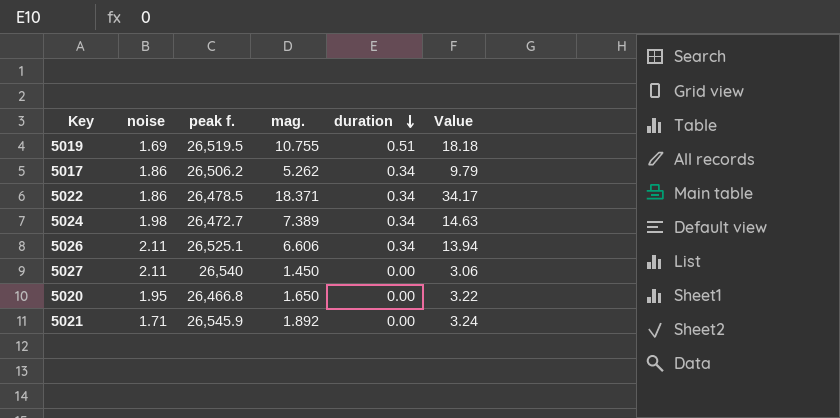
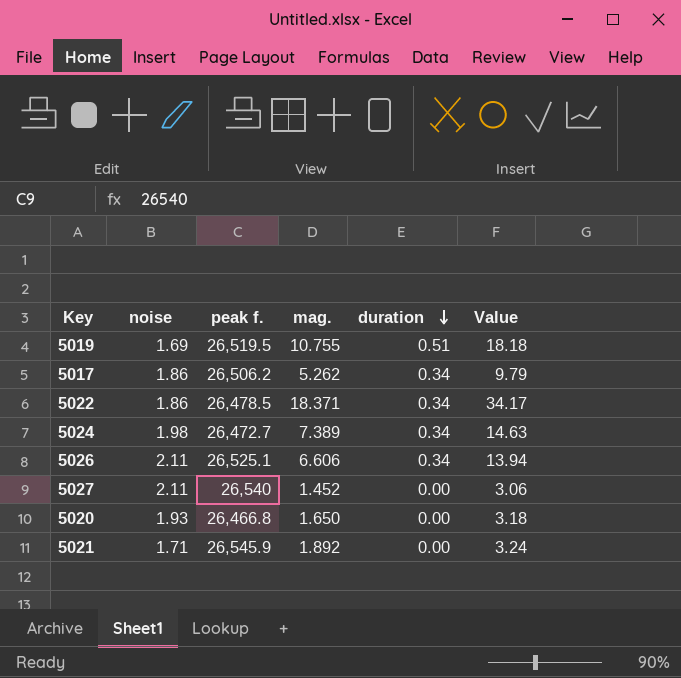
5027 | mag.: 1.450 -> 1.452
5020 | noise: 1.95 -> 1.93
5020 | Value: 3.22 -> 3.18

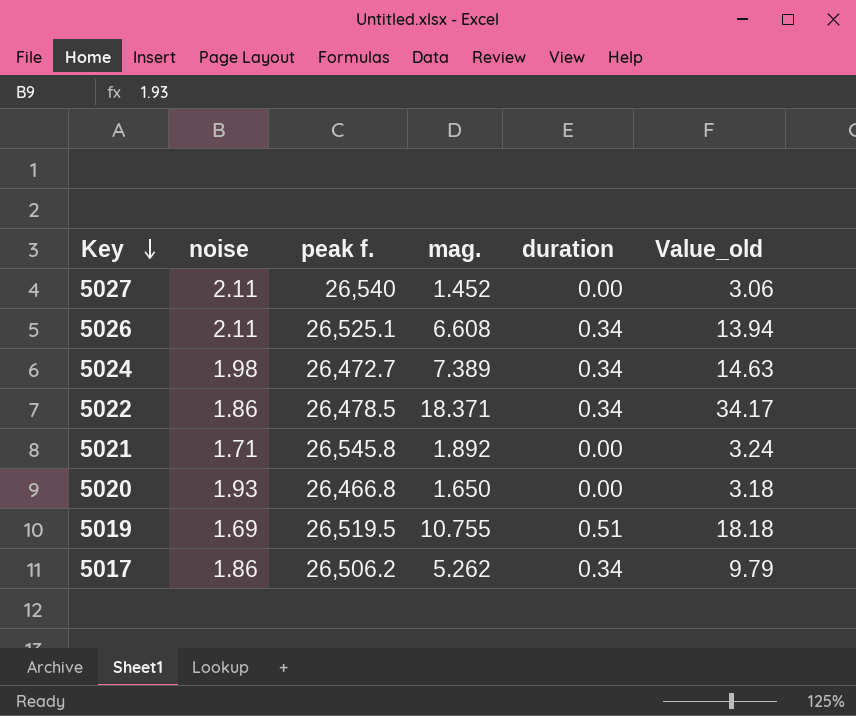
row order: duration descending -> Key descending
column name: Value -> Value_old
5026 | mag.: 6.606 -> 6.608
5021 | peak f.: 26,545.9 -> 26,545.8

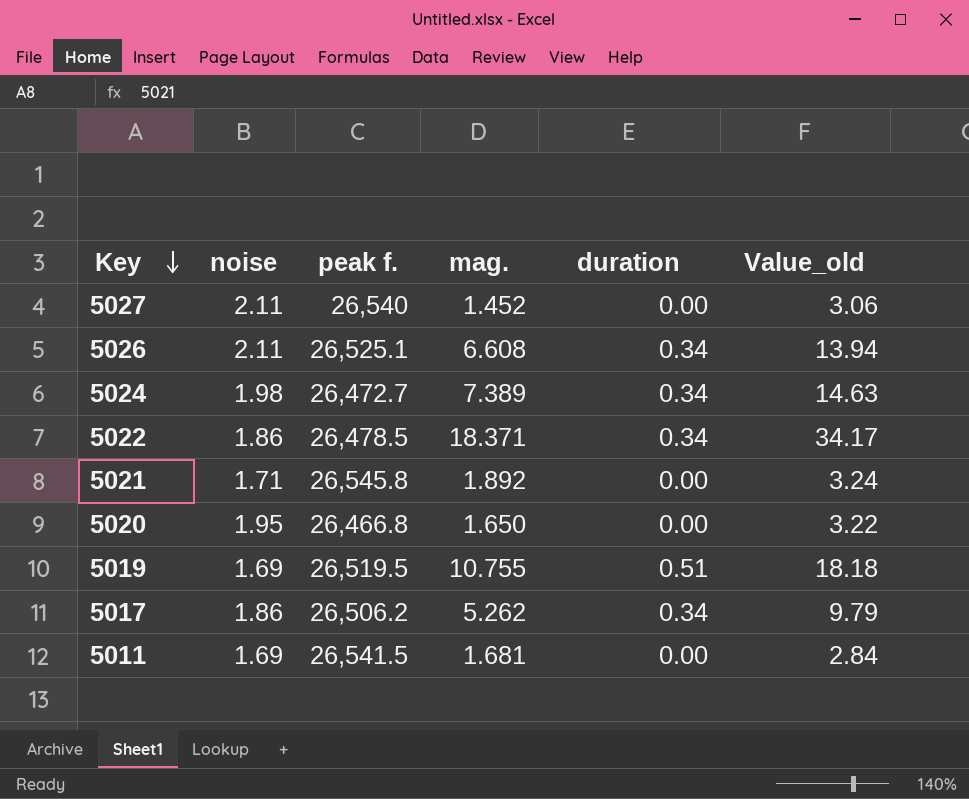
5020 | noise: 1.93 -> 1.95
5020 | Value_old: 3.18 -> 3.22
row 5011: none -> 1.69 | 26,541.5 | 1.681 | 0.00 | 2.84

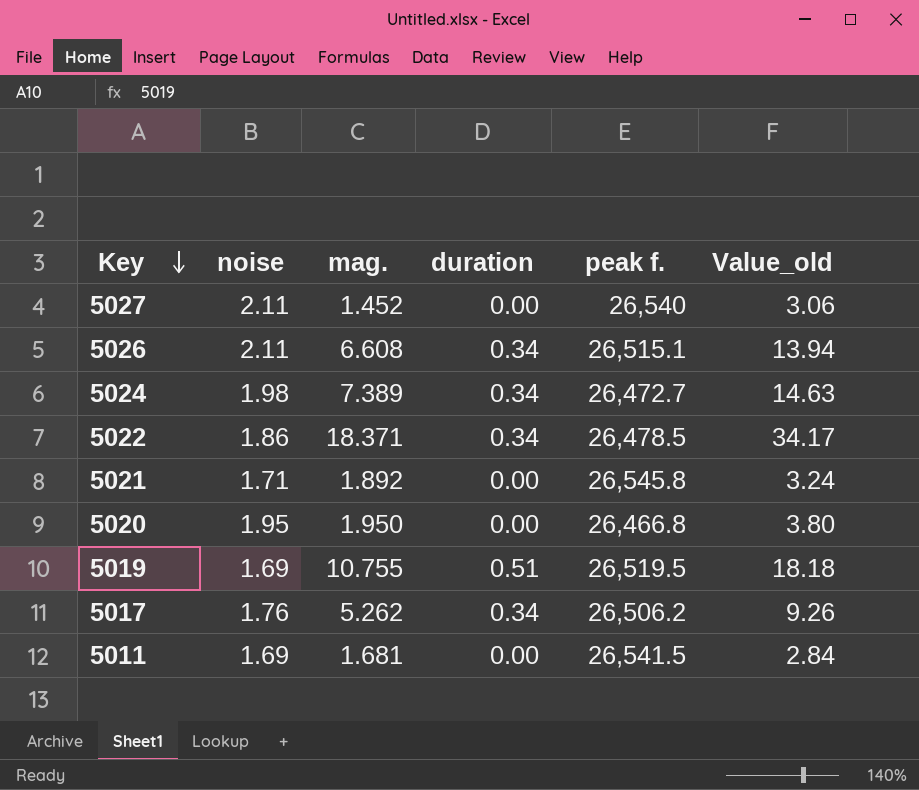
column peak f. | position: 3 -> 5
5026 | peak f.: 26,525.1 -> 26,515.1
5020 | mag.: 1.650 -> 1.950
5020 | Value_old: 3.22 -> 3.80
5017 | noise: 1.86 -> 1.76
5017 | Value_old: 9.79 -> 9.26

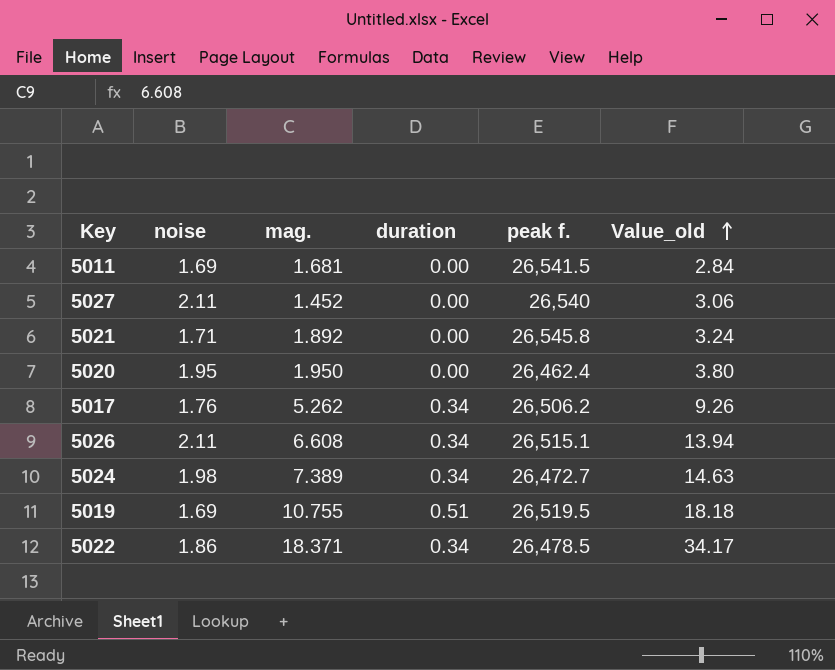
row order: Key descending -> Value_old ascending
5020 | peak f.: 26,466.8 -> 26,462.4

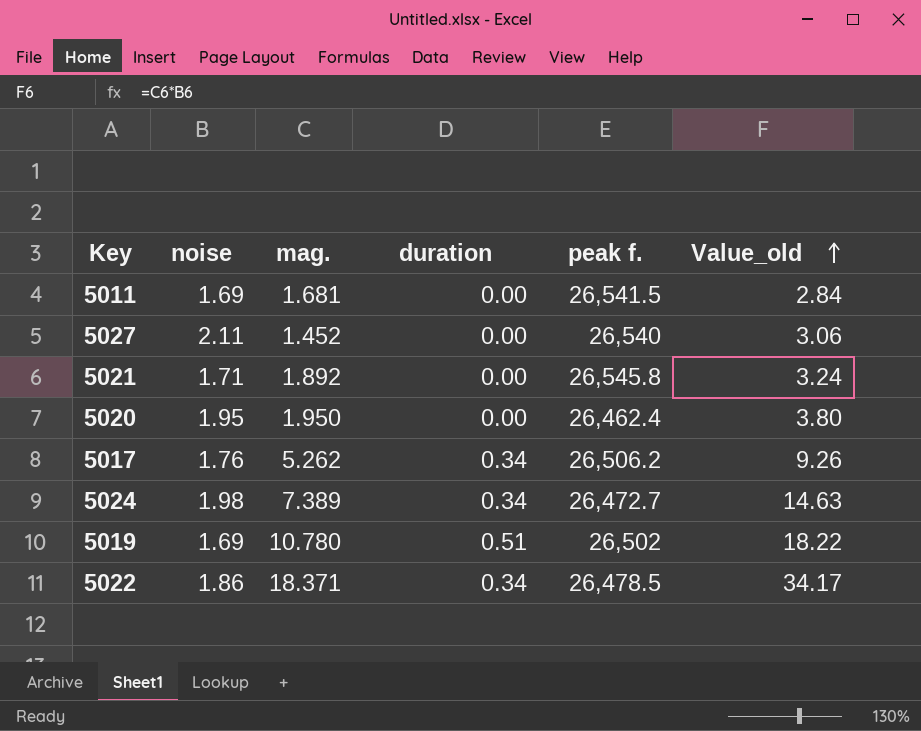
row 5026: 2.11 | 6.608 | 0.34 | 26,515.1 | 13.94 -> none
5019 | mag.: 10.755 -> 10.780
5019 | peak f.: 26,519.5 -> 26,502
5019 | Value_old: 18.18 -> 18.22

